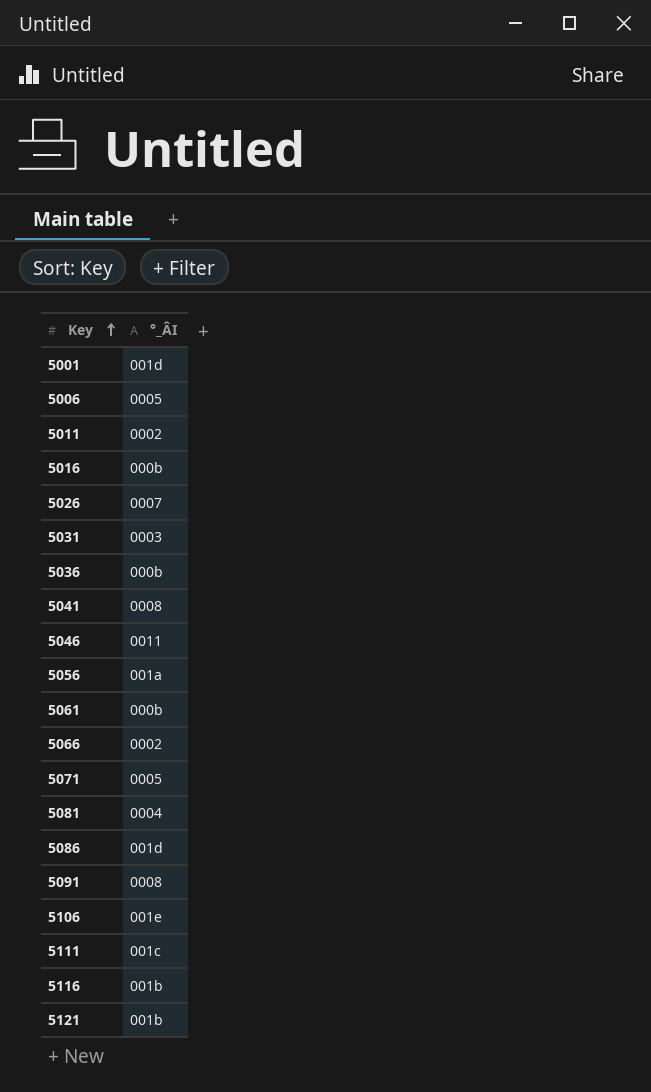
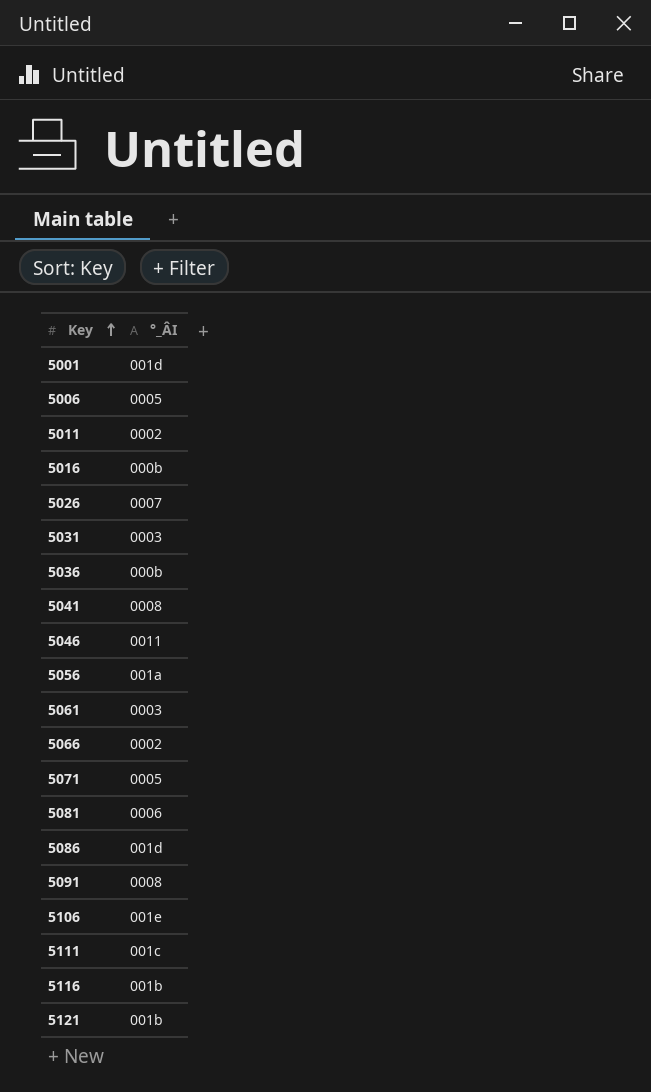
5061 | °_ÂI: 000b -> 0003
5081 | °_ÂI: 0004 -> 0006

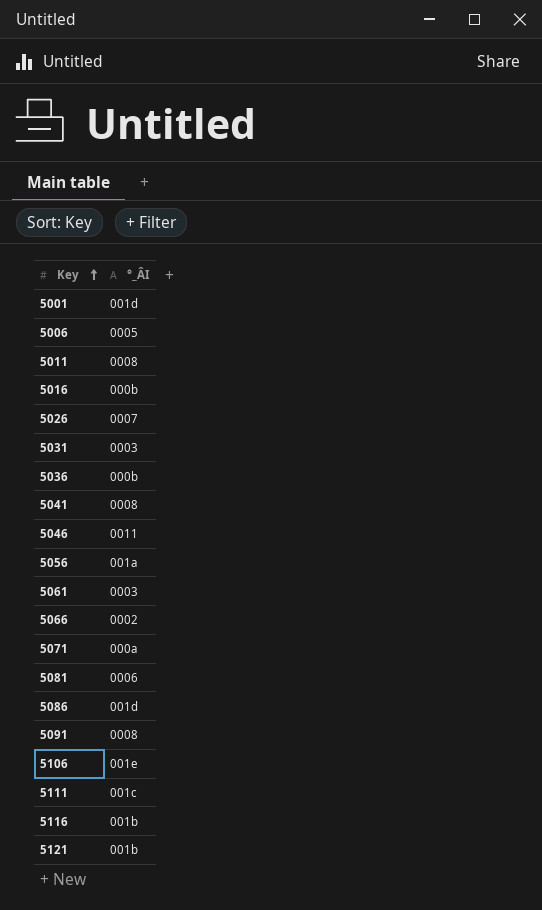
5011 | °_ÂI: 0002 -> 0008
5071 | °_ÂI: 0005 -> 000a

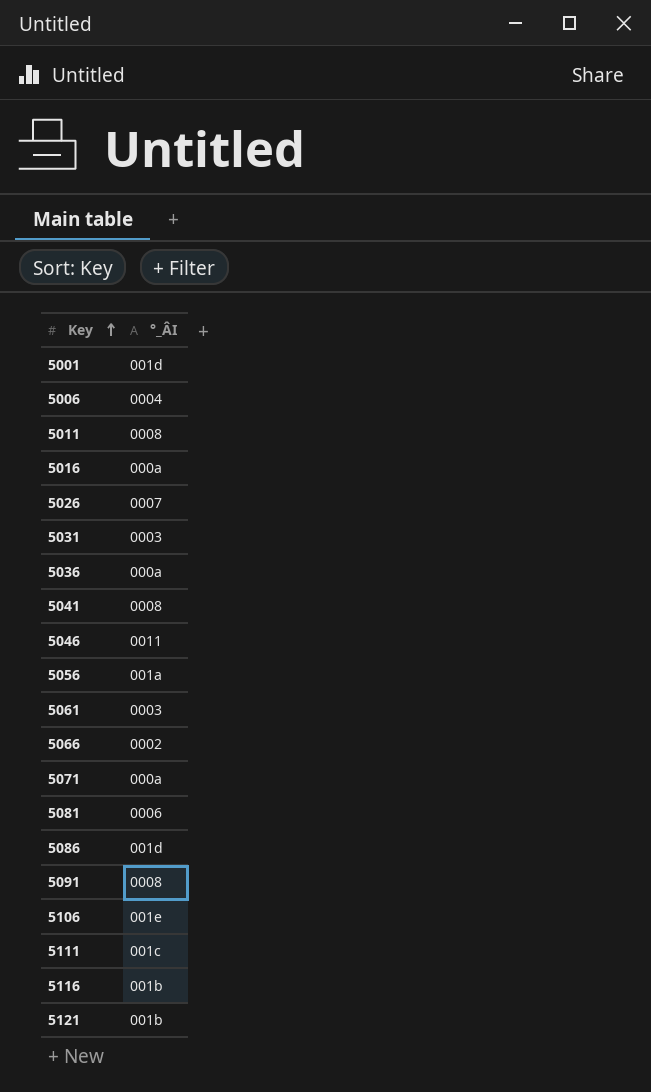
5006 | °_ÂI: 0005 -> 0004
5016 | °_ÂI: 000b -> 000a
5036 | °_ÂI: 000b -> 000a

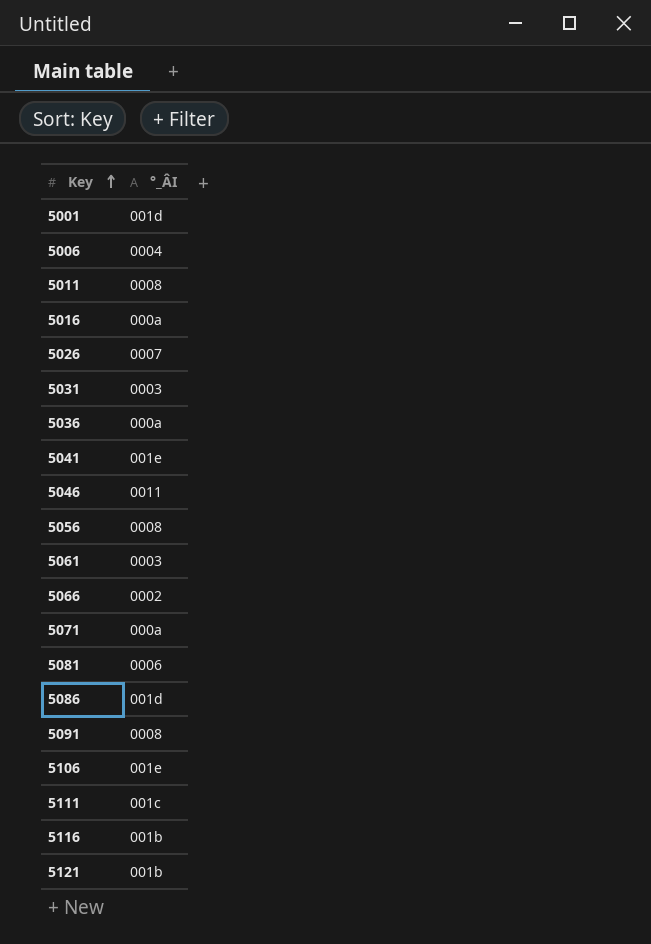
5041 | °_ÂI: 0008 -> 001e
5056 | °_ÂI: 001a -> 0008

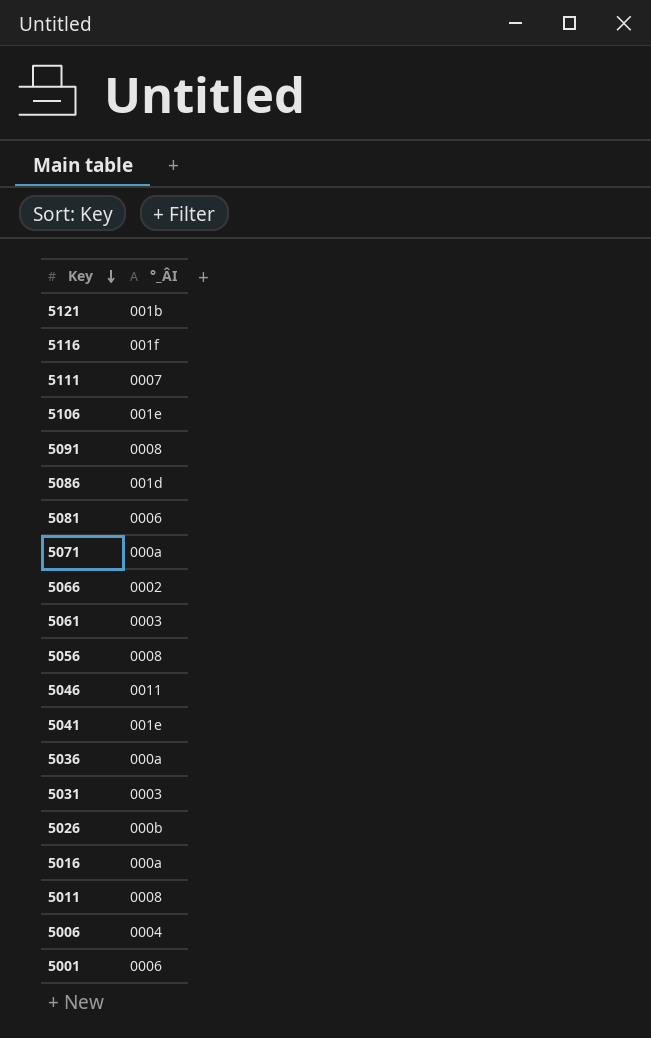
row order: Key ascending -> Key descending
5116 | °_ÂI: 001b -> 001f
5111 | °_ÂI: 001c -> 0007
5026 | °_ÂI: 0007 -> 000b
5001 | °_ÂI: 001d -> 0006

